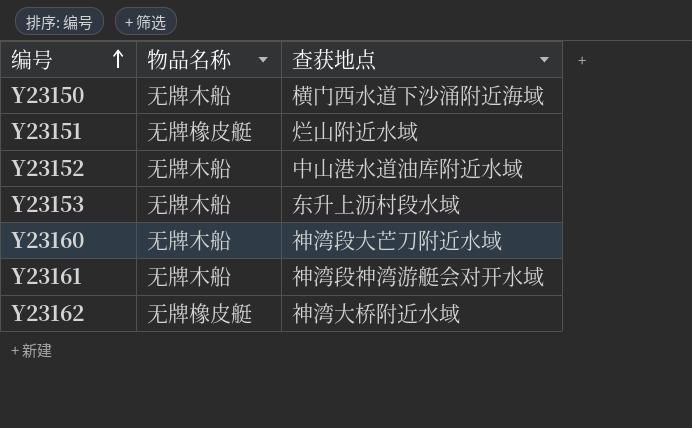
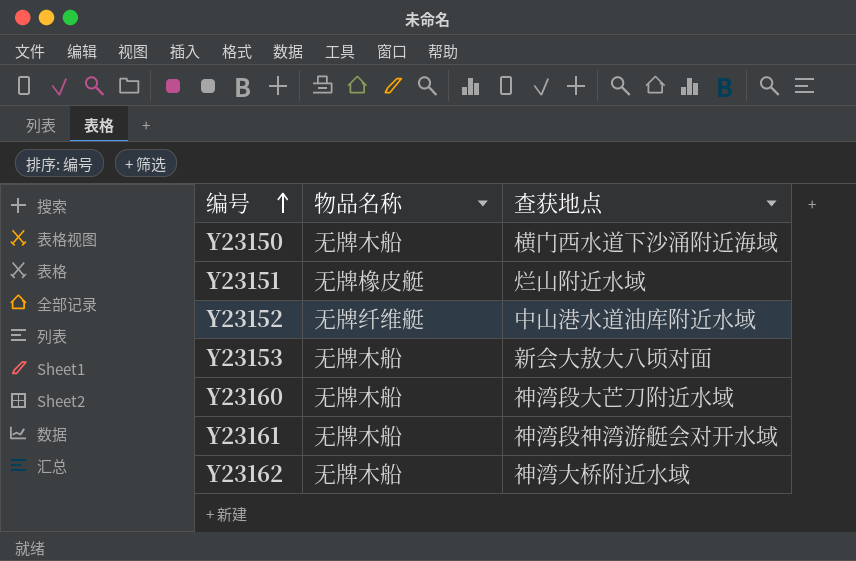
Y23152 | 物品名称: 无牌木船 -> 无牌纤维艇
Y23153 | 查获地点: 东升上沥村段水域 -> 新会大敖大八顷对面
Y23162 | 物品名称: 无牌橡皮艇 -> 无牌木船

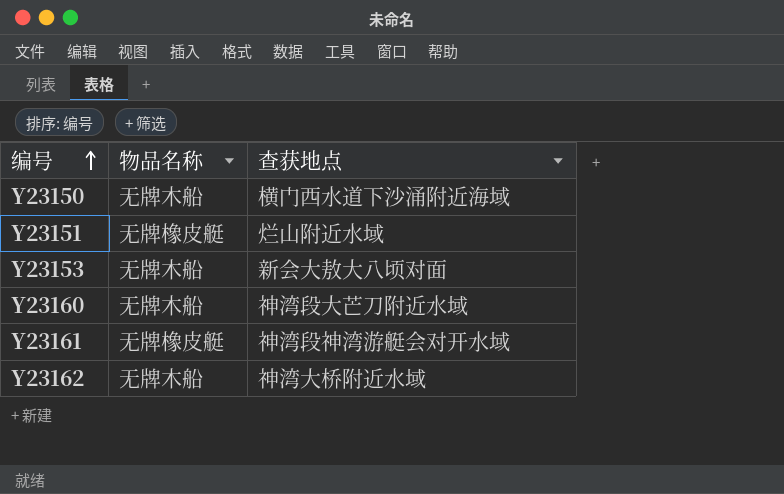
row Y23152: 无牌纤维艇 | 中山港水道油库附近水域 -> none
Y23161 | 物品名称: 无牌木船 -> 无牌橡皮艇

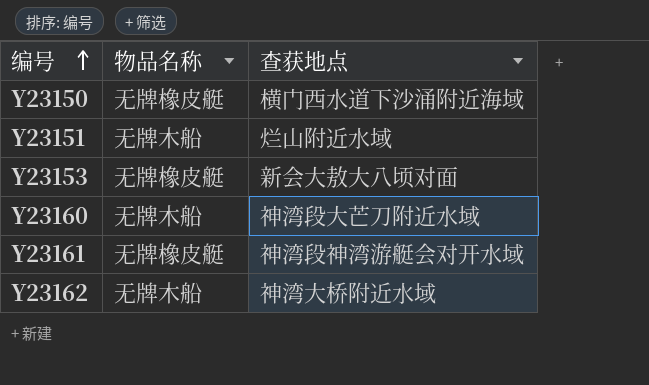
Y23150 | 物品名称: 无牌木船 -> 无牌橡皮艇
Y23151 | 物品名称: 无牌橡皮艇 -> 无牌木船
Y23153 | 物品名称: 无牌木船 -> 无牌橡皮艇

